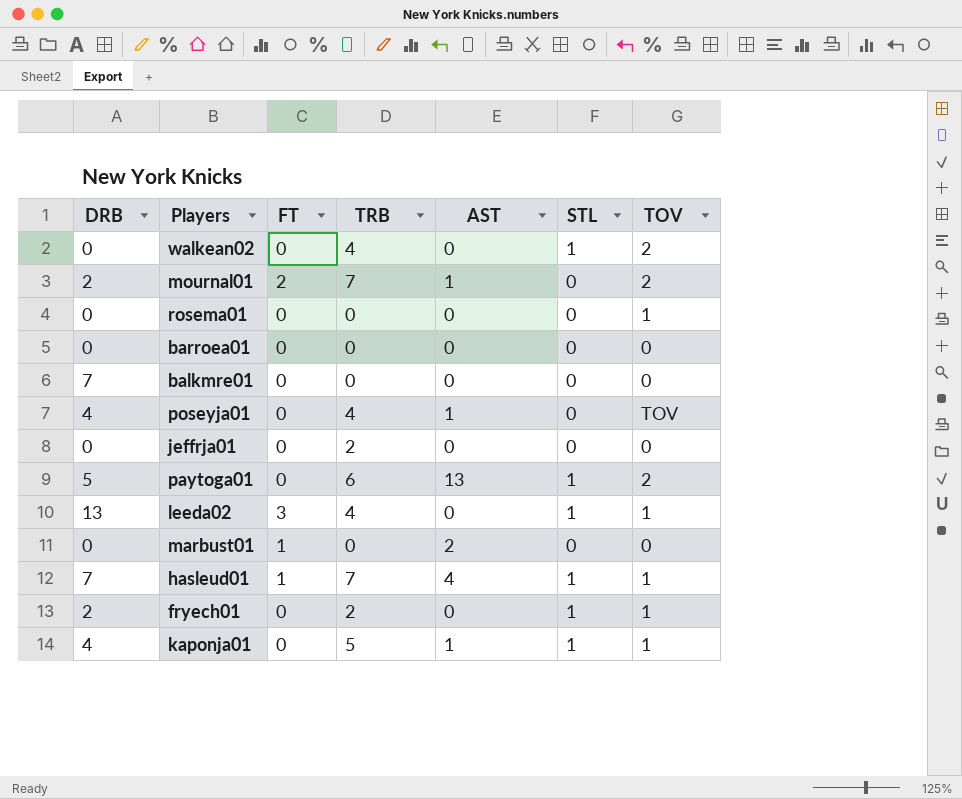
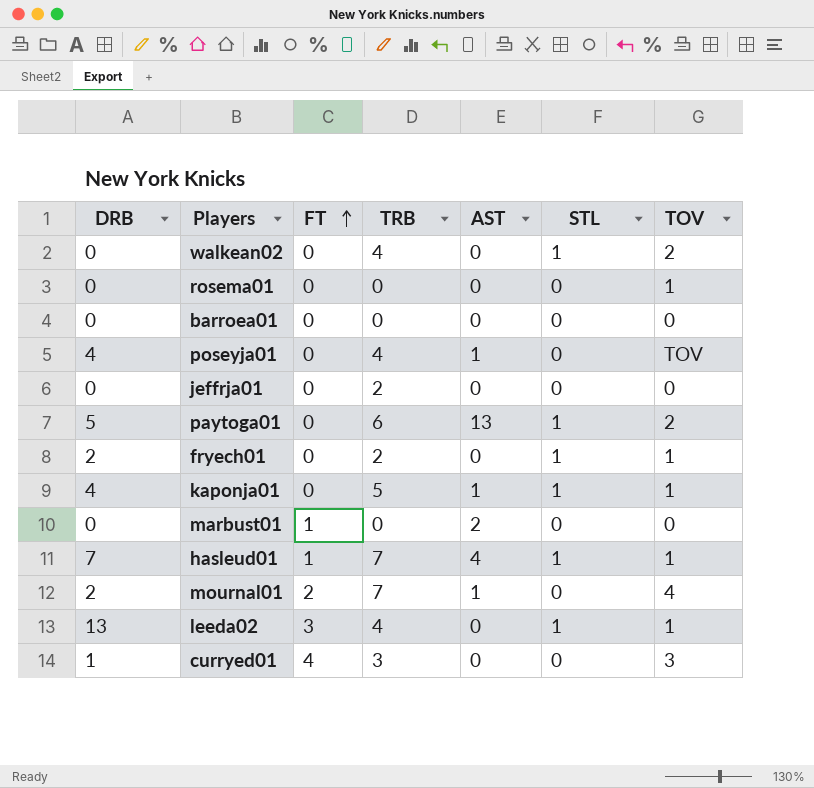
row order: none -> FT ascending
row balkmre01: 7 | 0 | 0 | 0 | 0 | 0 -> none
mournal01 | TOV: 2 -> 4
row curryed01: none -> 1 | 4 | 3 | 0 | 0 | 3

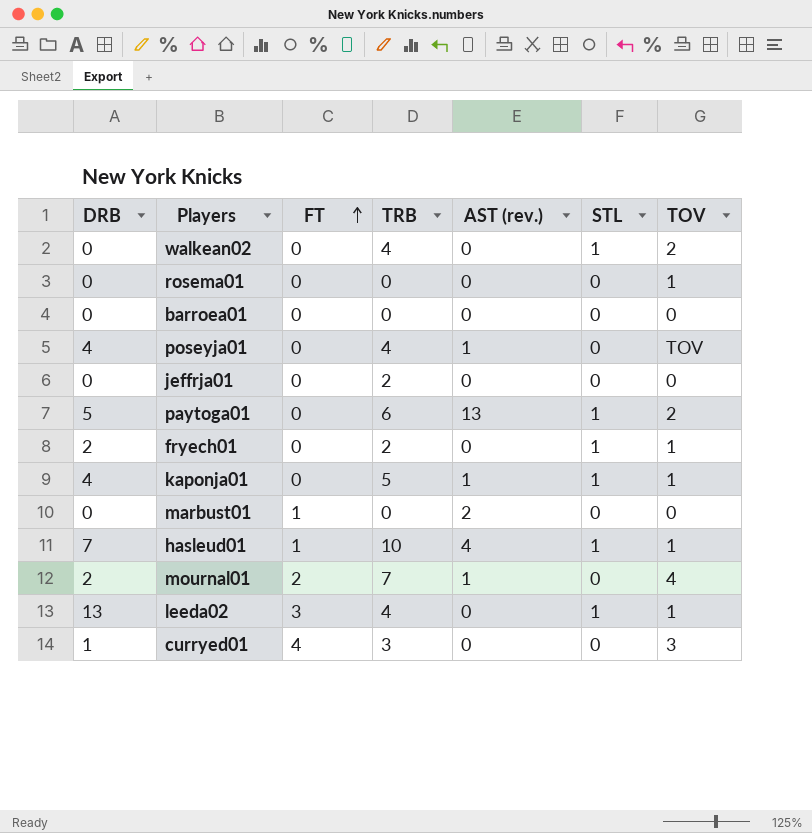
column name: AST -> AST (rev.)
hasleud01 | TRB: 7 -> 10

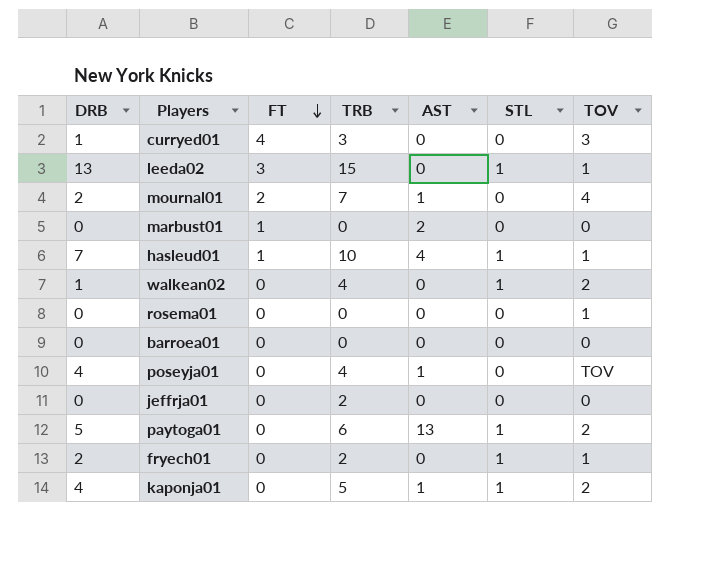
row order: FT ascending -> FT descending
column name: AST (rev.) -> AST
leeda02 | TRB: 4 -> 15
walkean02 | DRB: 0 -> 1
kaponja01 | TOV: 1 -> 2

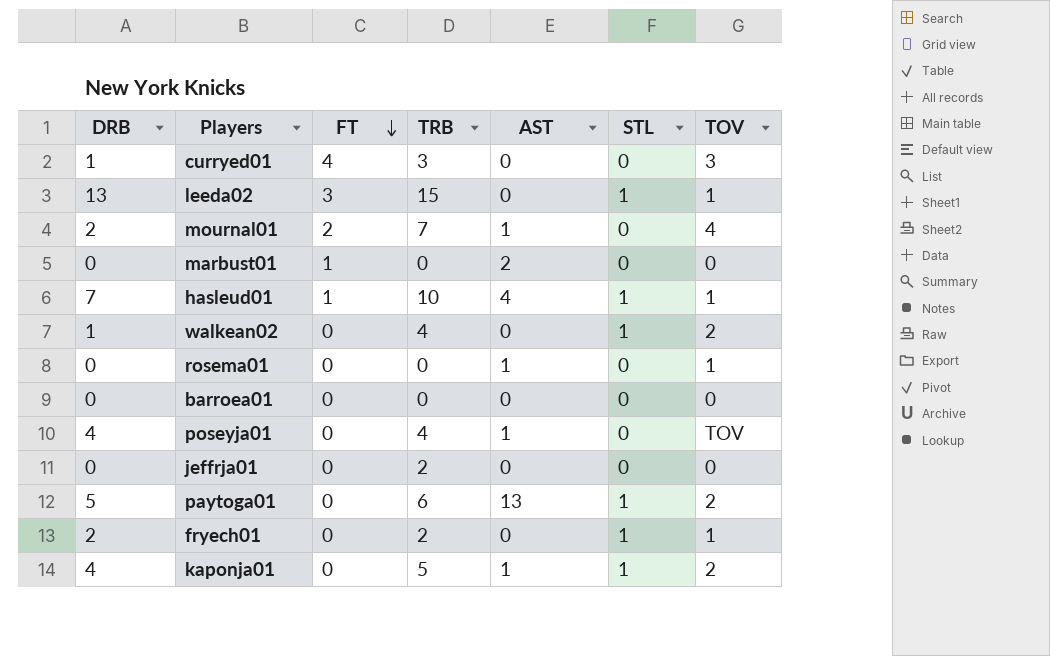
rosema01 | AST: 0 -> 1

